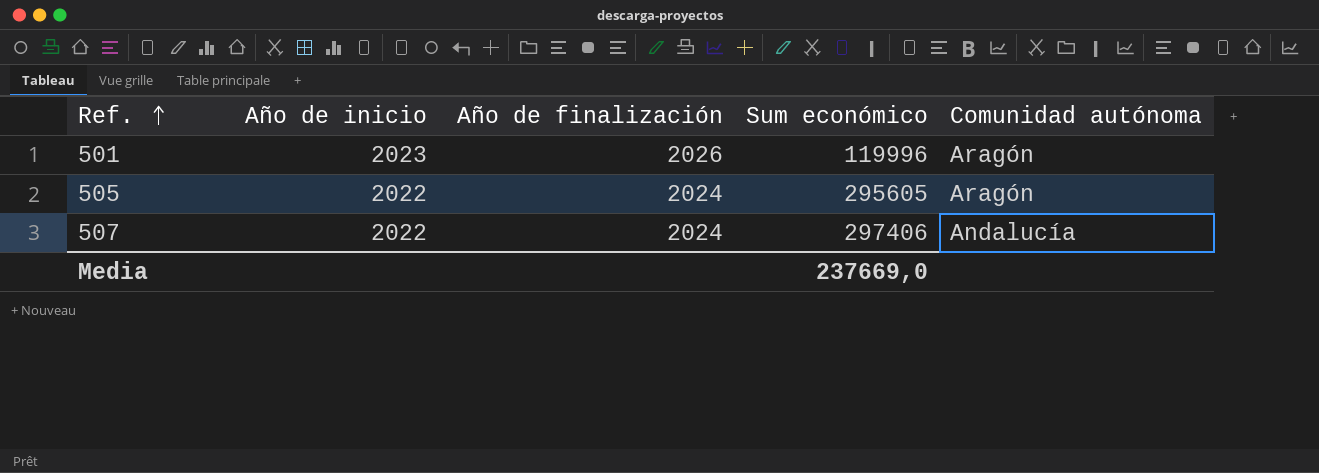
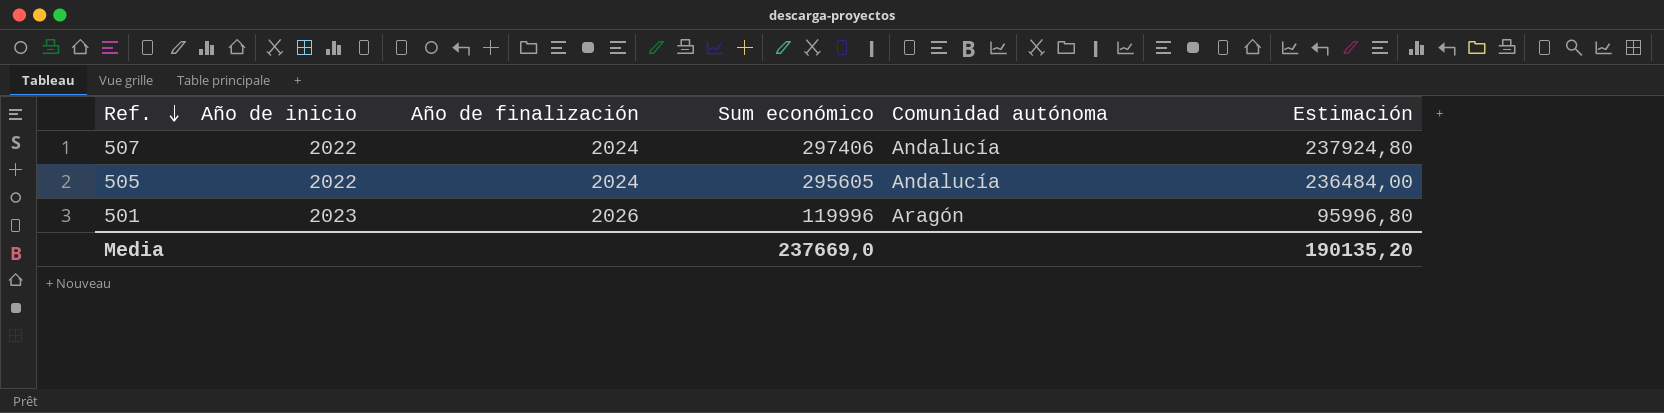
row order: Ref. ascending -> Ref. descending
column Estimación | formula: none -> [Sum económico] * 0,8
505 | Comunidad autónoma: Aragón -> Andalucía

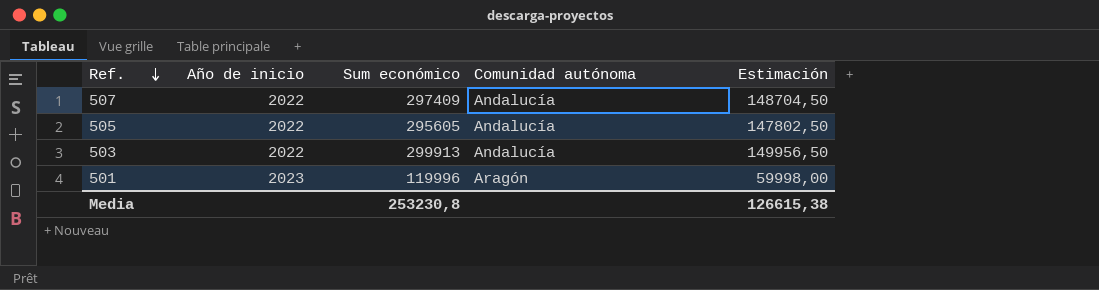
column Año de finalización | position: 3 -> none
column Estimación | formula: [Sum económico] * 0,8 -> [Sum económico] * 0,5
507 | Sum económico: 297406 -> 297409
row 503: none -> 2022 | 299913 | Andalucía | 149956,50
Media | Sum económico: 237669,0 -> 253230,8
Media | Estimación: 190135,20 -> 126615,38

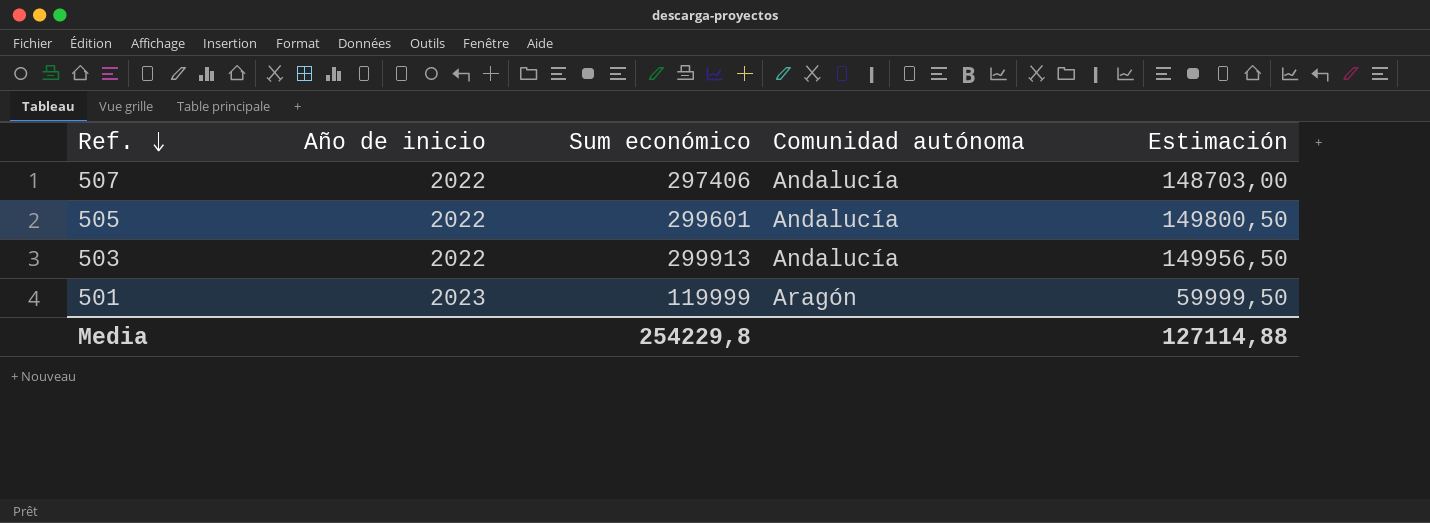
507 | Sum económico: 297409 -> 297406
507 | Estimación: 148704,50 -> 148703,00
505 | Sum económico: 295605 -> 299601
505 | Estimación: 147802,50 -> 149800,50
501 | Sum económico: 119996 -> 119999
501 | Estimación: 59998,00 -> 59999,50
Media | Sum económico: 253230,8 -> 254229,8
Media | Estimación: 126615,38 -> 127114,88

